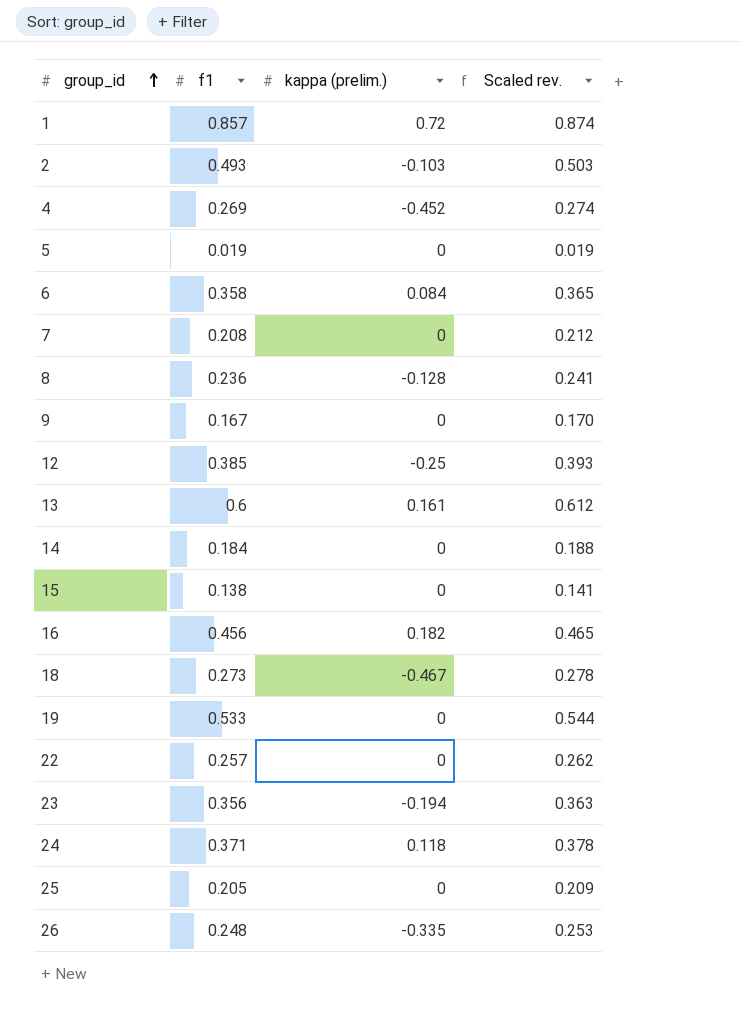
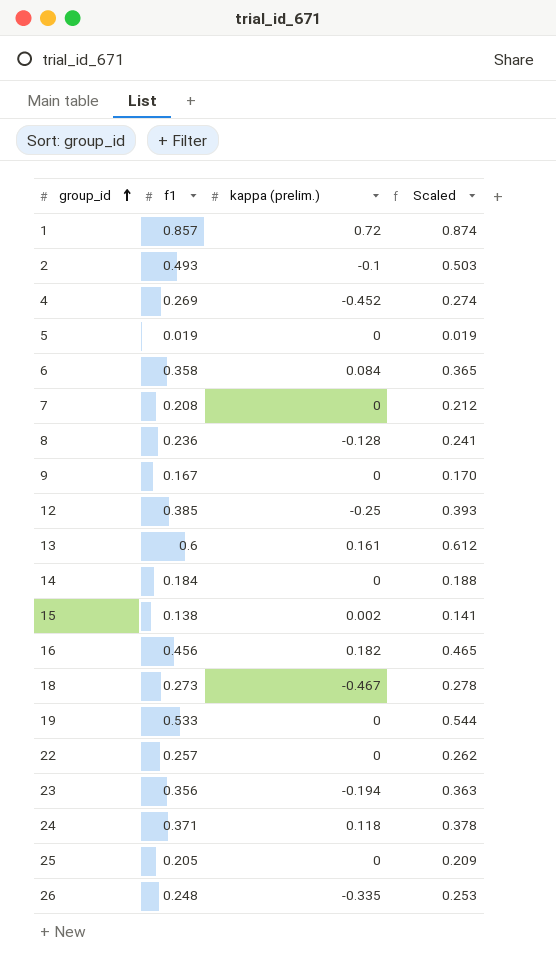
column name: Scaled rev. -> Scaled
2 | kappa (prelim.): -0.103 -> -0.1
15 | kappa (prelim.): 0 -> 0.002

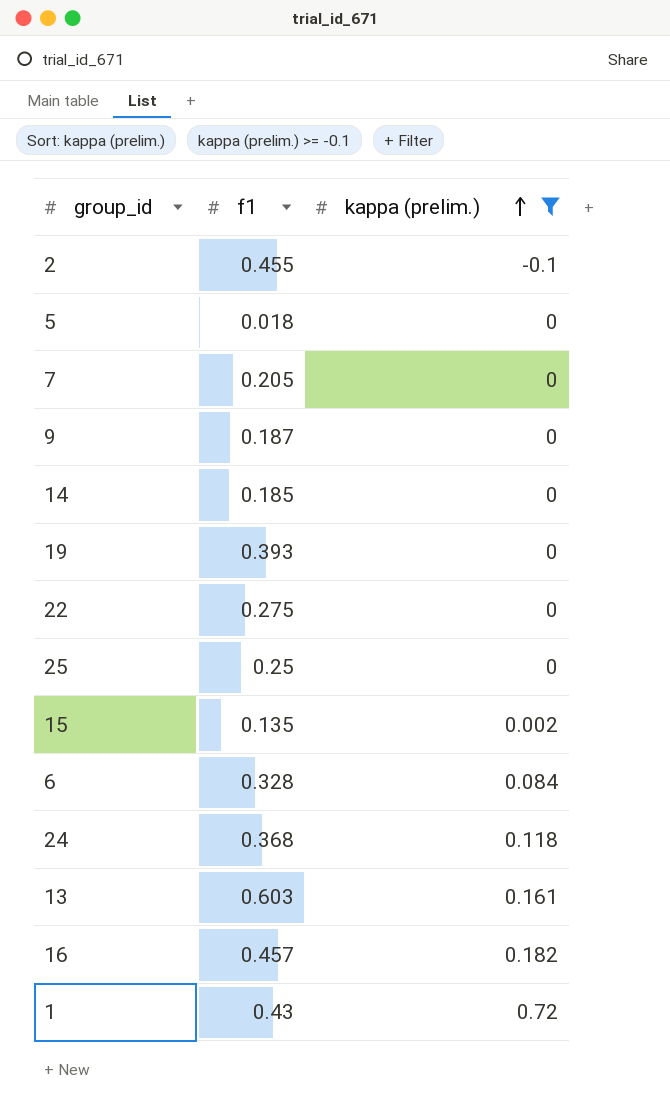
filter: none -> kappa (prelim.) >= -0.1
row order: group_id ascending -> kappa (prelim.) ascending
column Scaled | formula: [f1] * 1.02 -> none
2 | f1: 0.493 -> 0.455
5 | f1: 0.019 -> 0.018
7 | f1: 0.208 -> 0.205
9 | f1: 0.167 -> 0.187
14 | f1: 0.184 -> 0.185
19 | f1: 0.533 -> 0.393
22 | f1: 0.257 -> 0.275
25 | f1: 0.205 -> 0.25
15 | f1: 0.138 -> 0.135
6 | f1: 0.358 -> 0.328
24 | f1: 0.371 -> 0.368
13 | f1: 0.6 -> 0.603
16 | f1: 0.456 -> 0.457
1 | f1: 0.857 -> 0.43

